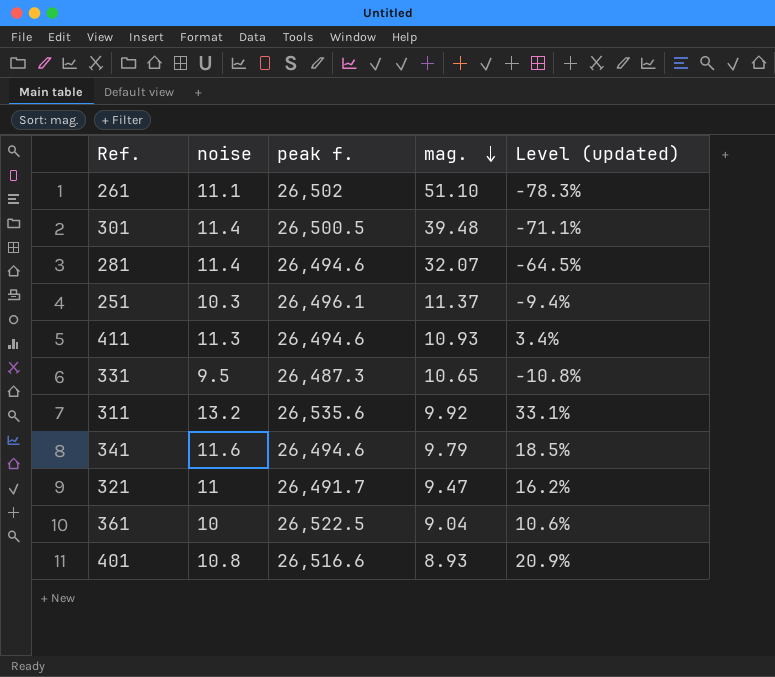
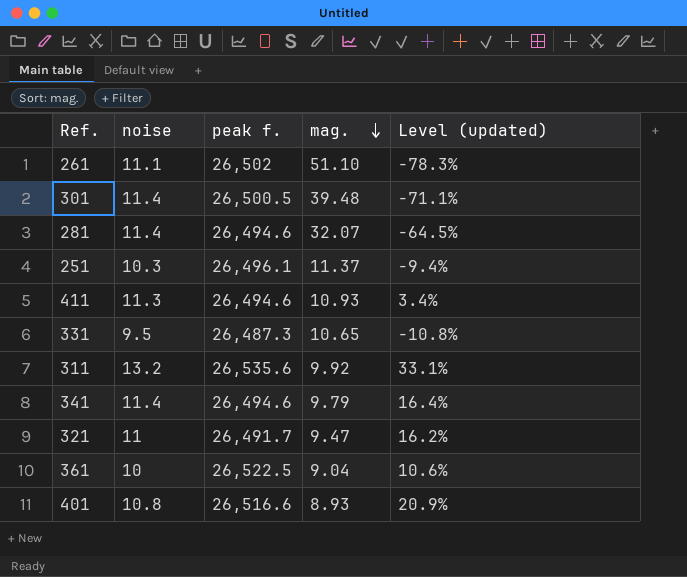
341 | noise: 11.6 -> 11.4
341 | Level (updated): 18.5% -> 16.4%

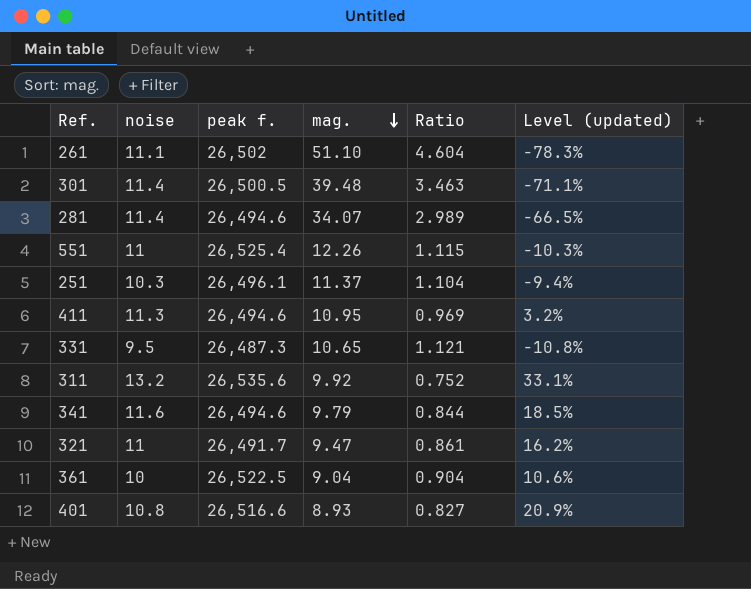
column Ratio | formula: none -> [mag.] / [noise]
281 | mag.: 32.07 -> 34.07
281 | Level (updated): -64.5% -> -66.5%
row 551: none -> 11 | 26,525.4 | 12.26 | 1.115 | -10.3%
411 | mag.: 10.93 -> 10.95
411 | Level (updated): 3.4% -> 3.2%
341 | noise: 11.4 -> 11.6
341 | Level (updated): 16.4% -> 18.5%

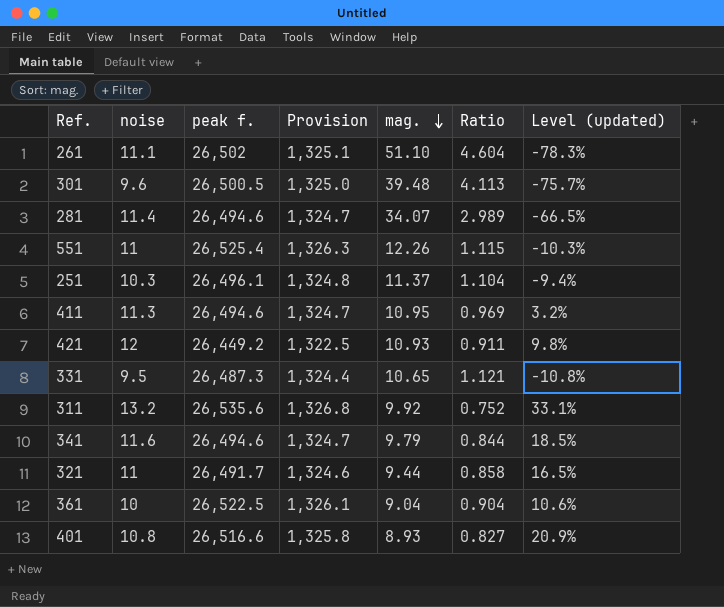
column Provision | formula: none -> [peak f.] * 0.05
301 | noise: 11.4 -> 9.6
301 | Ratio: 3.463 -> 4.113
301 | Level (updated): -71.1% -> -75.7%
row 421: none -> 12 | 26,449.2 | 1,322.5 | 10.93 | 0.911 | 9.8%
321 | mag.: 9.47 -> 9.44
321 | Ratio: 0.861 -> 0.858
321 | Level (updated): 16.2% -> 16.5%

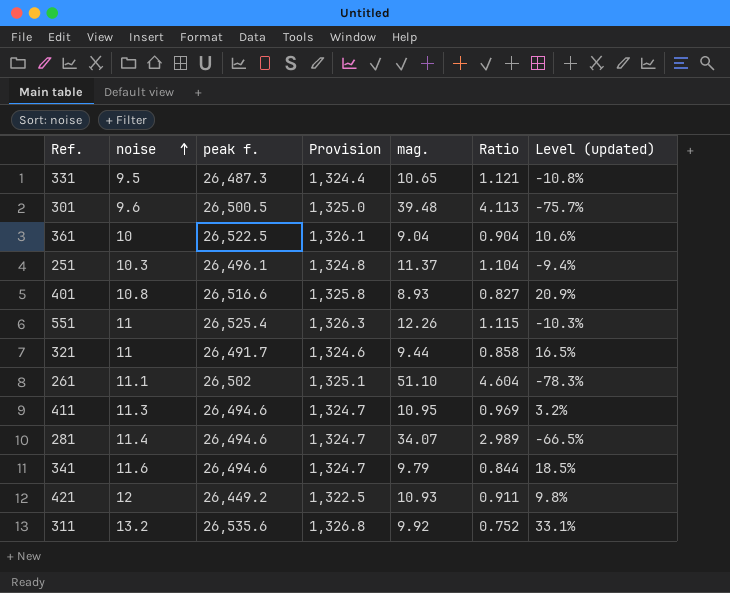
row order: mag. descending -> noise ascending

